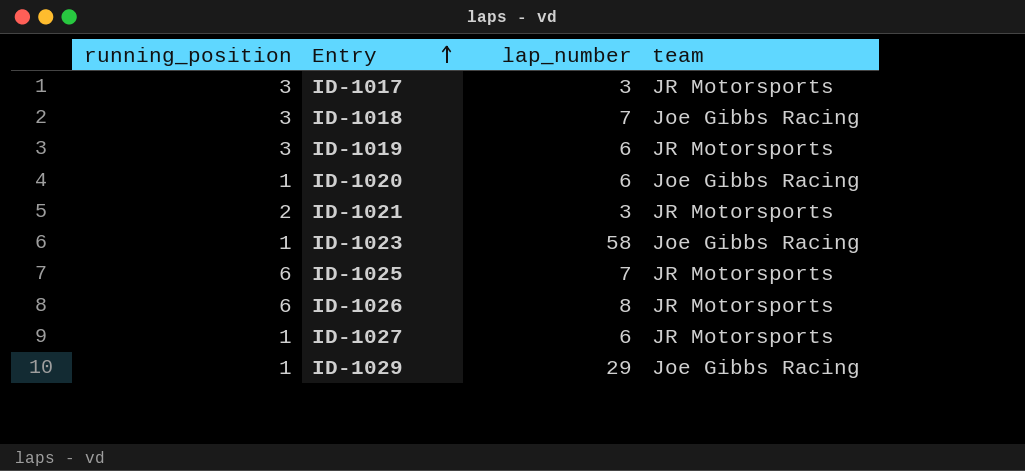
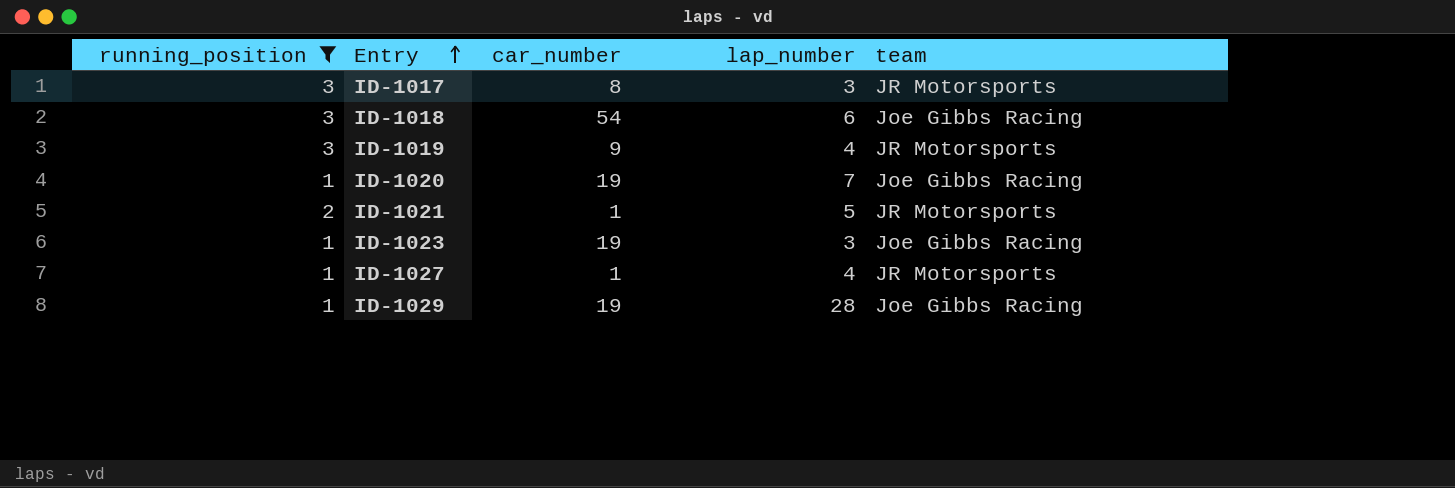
filter: none -> running_position != 6
column car_number | position: none -> 3
ID-1018 | lap_number: 7 -> 6
ID-1019 | lap_number: 6 -> 4
ID-1020 | lap_number: 6 -> 7
ID-1021 | lap_number: 3 -> 5
ID-1023 | lap_number: 58 -> 3
ID-1027 | lap_number: 6 -> 4
ID-1029 | lap_number: 29 -> 28

